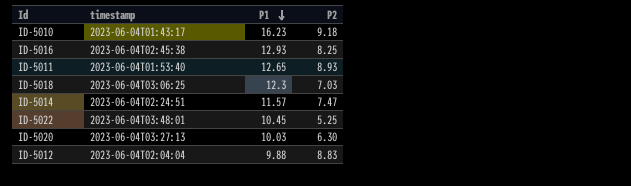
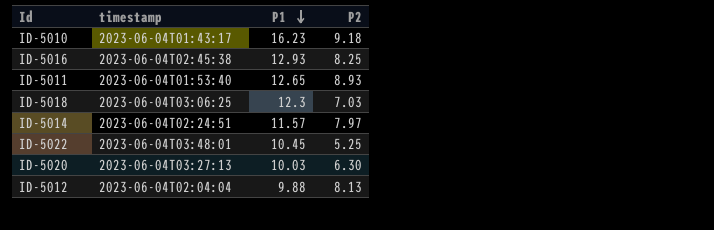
ID-5014 | P2: 7.47 -> 7.97
ID-5012 | P2: 8.83 -> 8.13

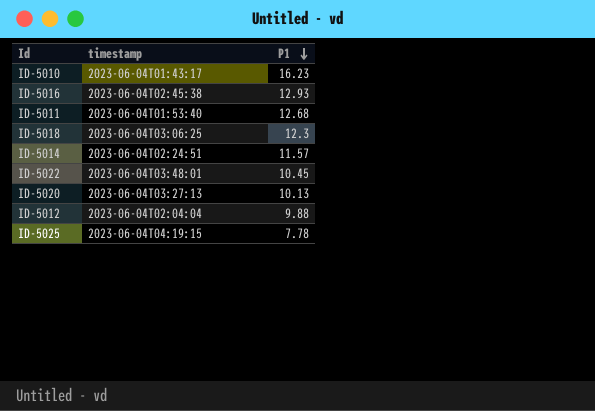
column P2 | position: 4 -> none
ID-5011 | P1: 12.65 -> 12.68
ID-5020 | P1: 10.03 -> 10.13
row ID-5025: none -> 2023-06-04T04:19:15 | 7.78

